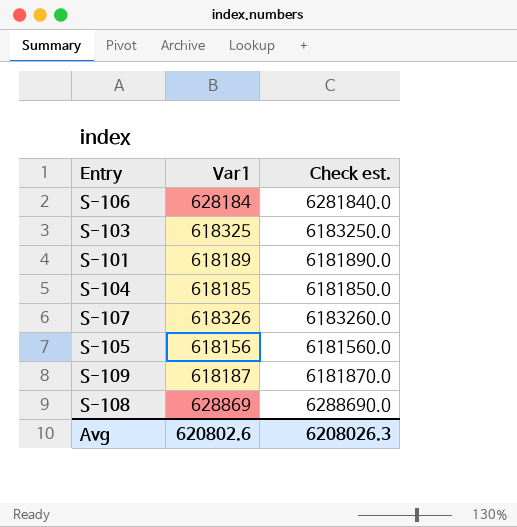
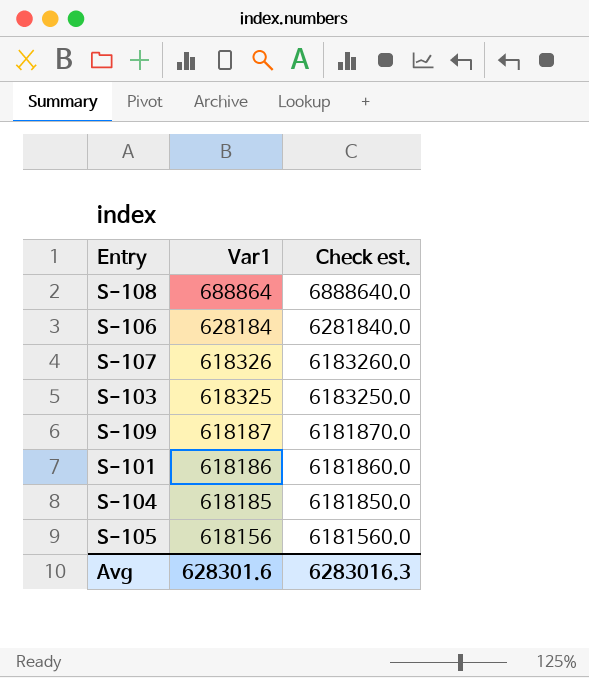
row order: none -> Var1 descending
S-108 | Var1: 628869 -> 688864
S-108 | Check est.: 6288690.0 -> 6888640.0
S-101 | Var1: 618189 -> 618186
S-101 | Check est.: 6181890.0 -> 6181860.0
Avg | Var1: 620802.6 -> 628301.6
Avg | Check est.: 6208026.3 -> 6283016.3

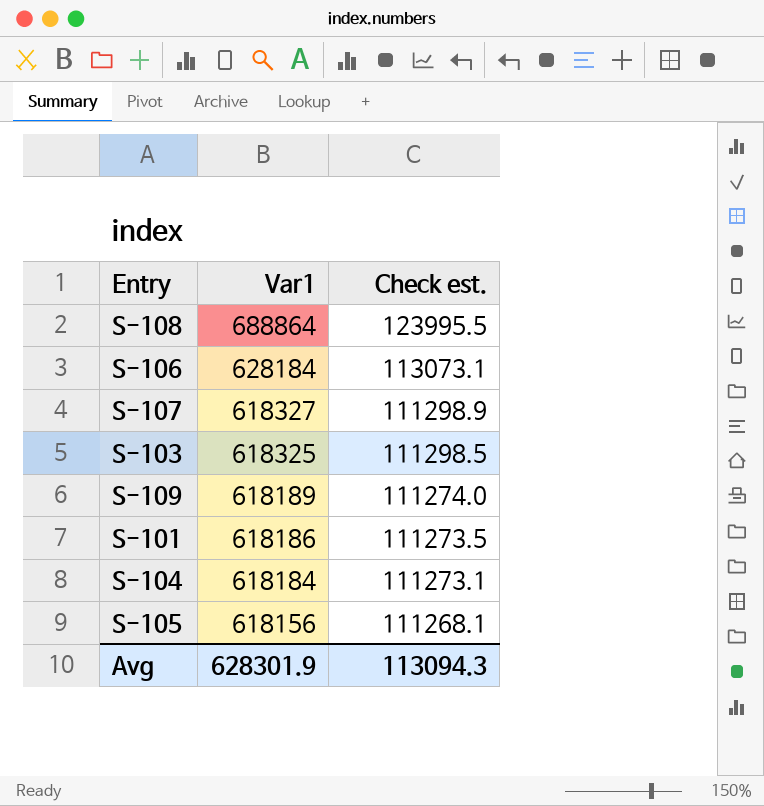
column Check est. | formula: [Var1] * 10 -> [Var1] * 0.18
S-107 | Var1: 618326 -> 618327
S-109 | Var1: 618187 -> 618189
S-104 | Var1: 618185 -> 618184
Avg | Var1: 628301.6 -> 628301.9
Avg | Check est.: 6283016.3 -> 113094.3

